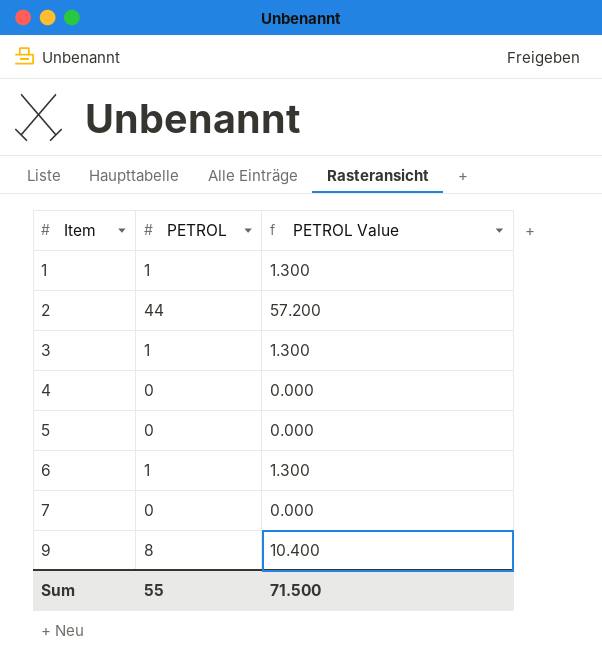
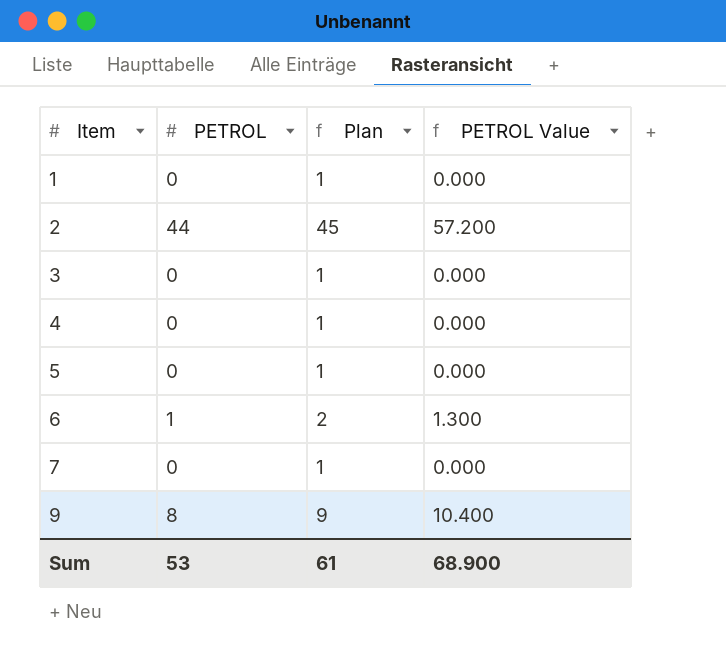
column Plan | formula: none -> [PETROL] + 1
1 | PETROL: 1 -> 0
1 | PETROL Value: 1.300 -> 0.000
3 | PETROL: 1 -> 0
3 | PETROL Value: 1.300 -> 0.000
Sum | PETROL: 55 -> 53
Sum | PETROL Value: 71.500 -> 68.900

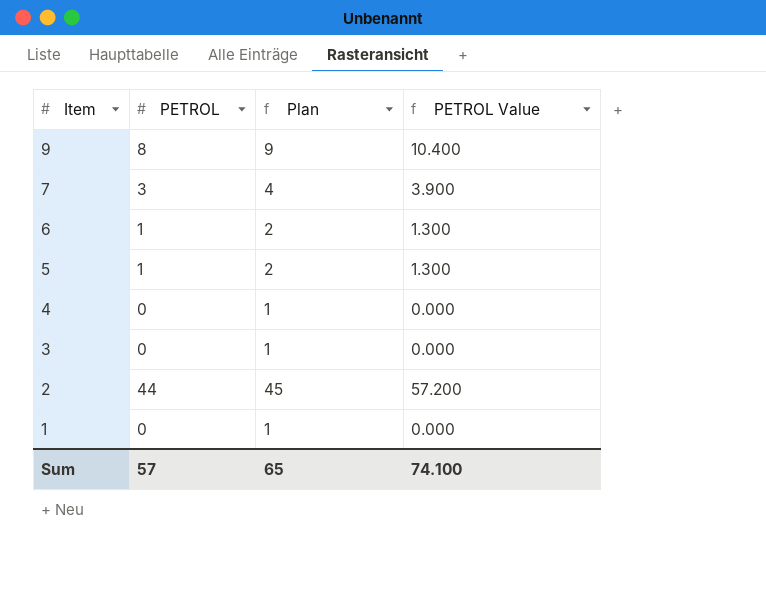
row order: Item ascending -> Item descending
7 | PETROL: 0 -> 3
7 | Plan: 1 -> 4
7 | PETROL Value: 0.000 -> 3.900
5 | PETROL: 0 -> 1
5 | Plan: 1 -> 2
5 | PETROL Value: 0.000 -> 1.300
Sum | PETROL: 53 -> 57
Sum | Plan: 61 -> 65
Sum | PETROL Value: 68.900 -> 74.100

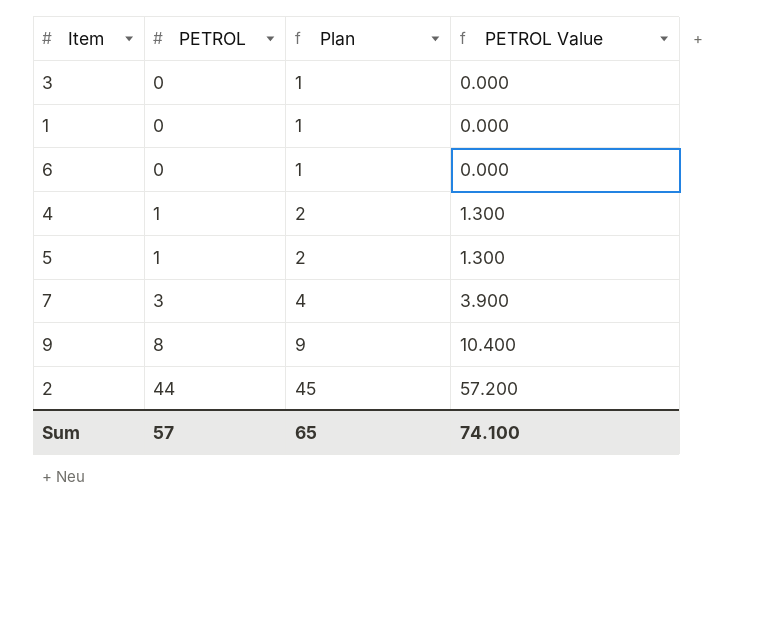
row order: Item descending -> PETROL ascending
6 | PETROL: 1 -> 0
6 | Plan: 2 -> 1
6 | PETROL Value: 1.300 -> 0.000
4 | PETROL: 0 -> 1
4 | Plan: 1 -> 2
4 | PETROL Value: 0.000 -> 1.300

